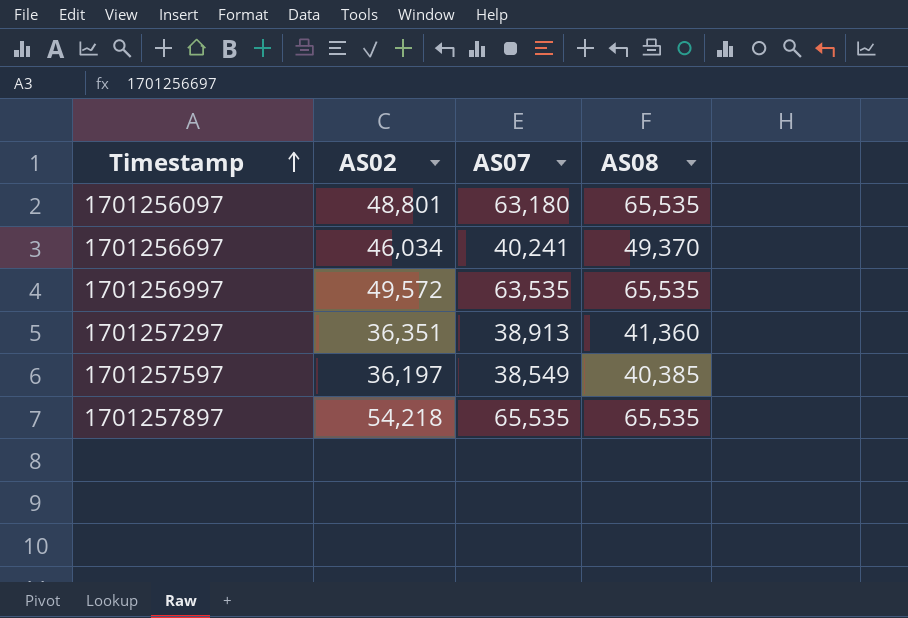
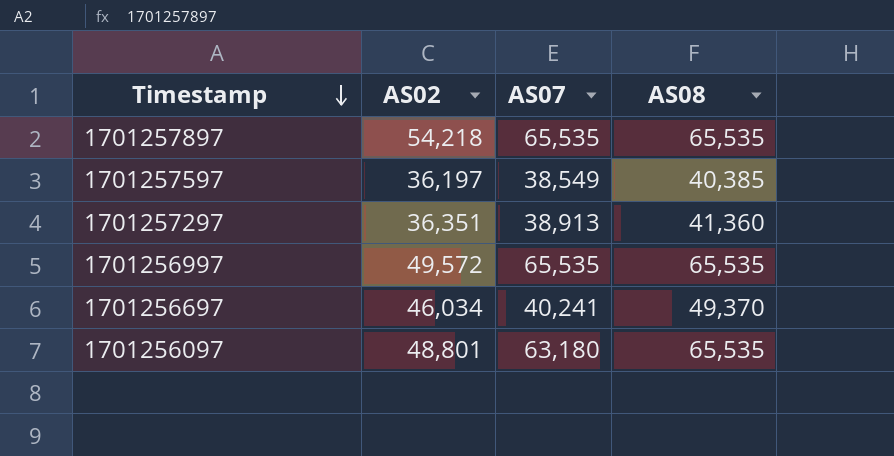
row order: Timestamp ascending -> Timestamp descending
1701256997 | AS07: 63,535 -> 65,535

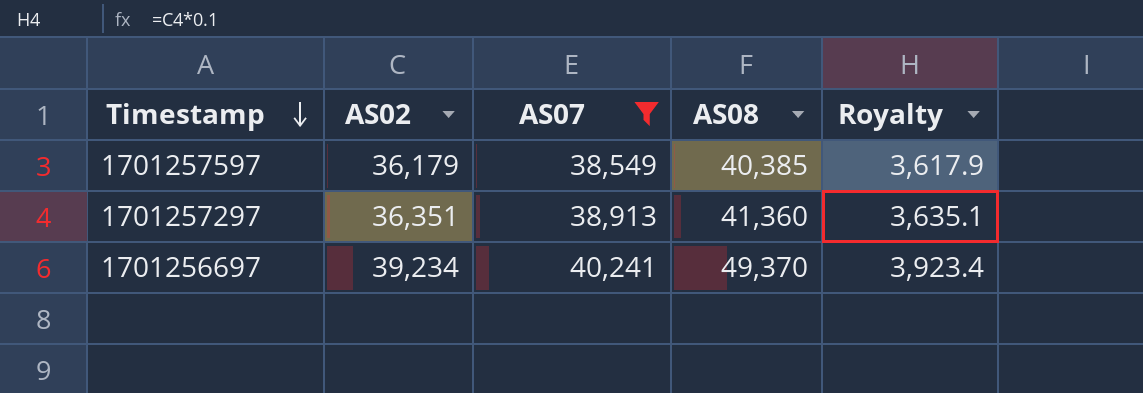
filter: none -> AS07 <= 40,241
column Royalty | formula: none -> [AS02] * 0.1
1701257597 | AS02: 36,197 -> 36,179
1701256697 | AS02: 46,034 -> 39,234

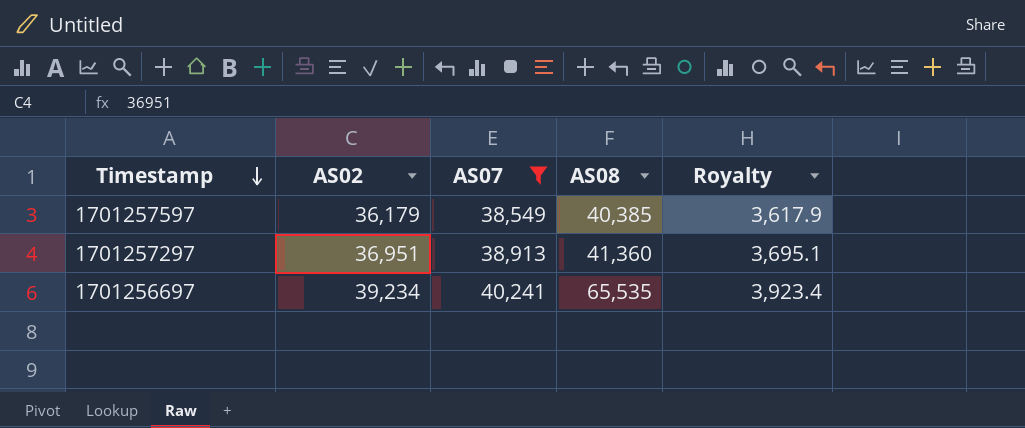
1701257297 | AS02: 36,351 -> 36,951
1701257297 | Royalty: 3,635.1 -> 3,695.1
1701256697 | AS08: 49,370 -> 65,535

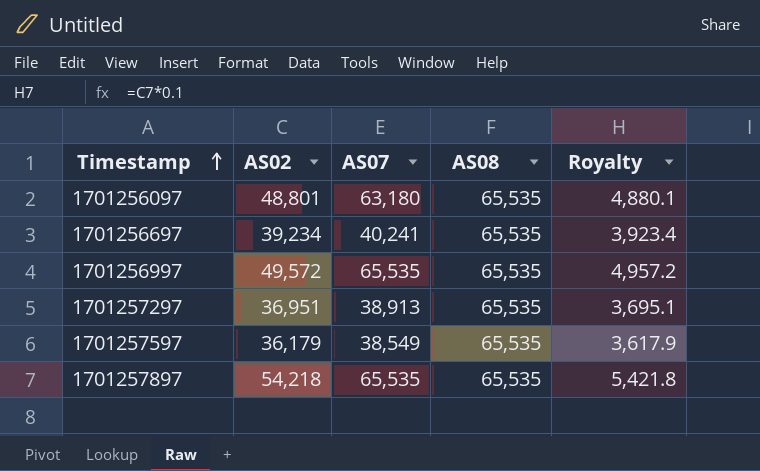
filter: AS07 <= 40,241 -> none
row order: Timestamp descending -> Timestamp ascending
1701257297 | AS08: 41,360 -> 65,535
1701257597 | AS08: 40,385 -> 65,535

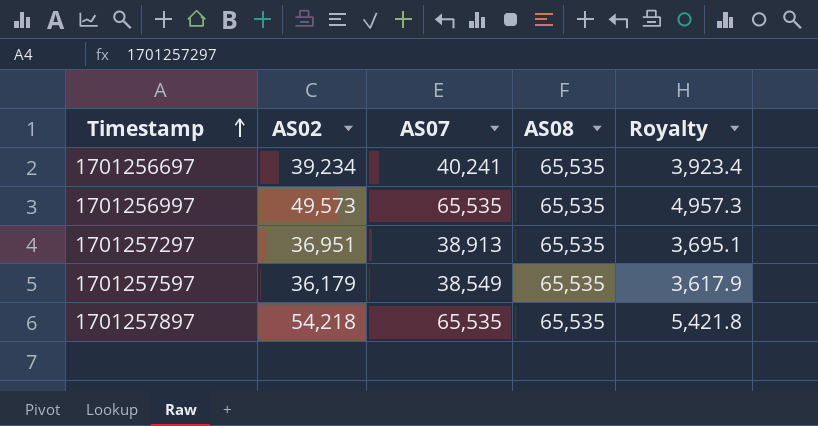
row 1701256097: 48,801 | 63,180 | 65,535 | 4,880.1 -> none
1701256997 | AS02: 49,572 -> 49,573
1701256997 | Royalty: 4,957.2 -> 4,957.3

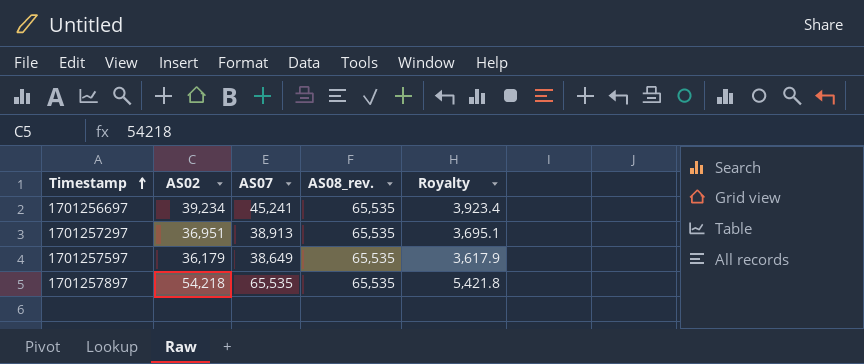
column name: AS08 -> AS08_rev.
row 1701256997: 49,573 | 65,535 | 65,535 | 4,957.3 -> none
1701256697 | AS07: 40,241 -> 45,241
1701257597 | AS07: 38,549 -> 38,649

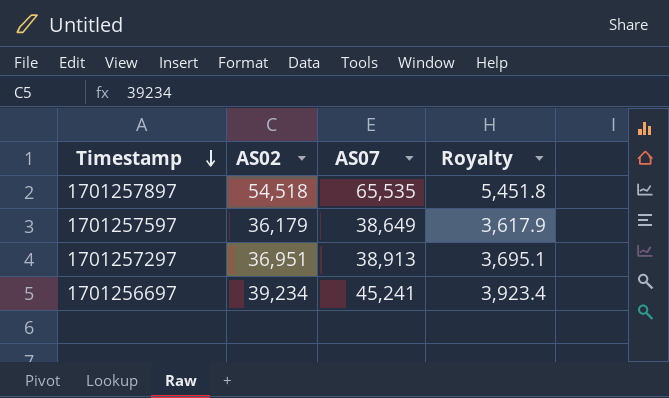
row order: Timestamp ascending -> Timestamp descending
column AS08_rev. | position: 4 -> none
1701257897 | AS02: 54,218 -> 54,518
1701257897 | Royalty: 5,421.8 -> 5,451.8

